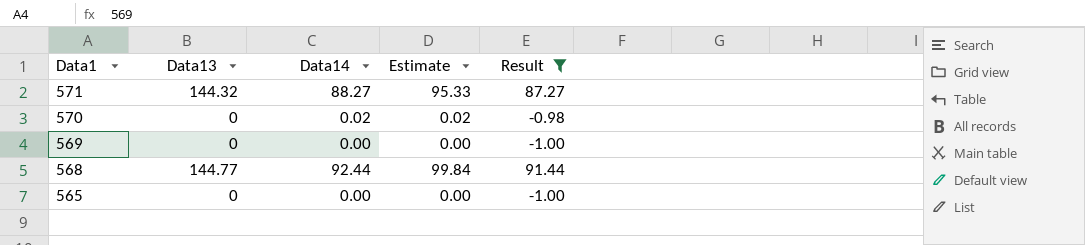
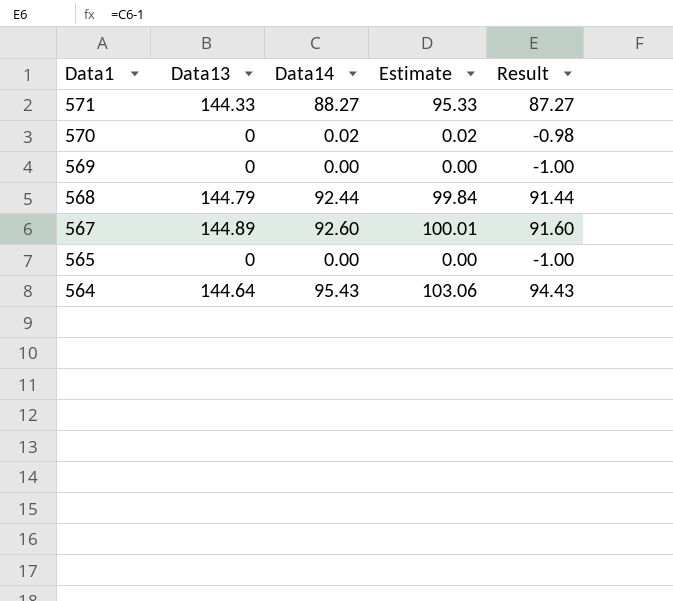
filter: Result <= 91.44 -> none
571 | Data13: 144.32 -> 144.33
568 | Data13: 144.77 -> 144.79

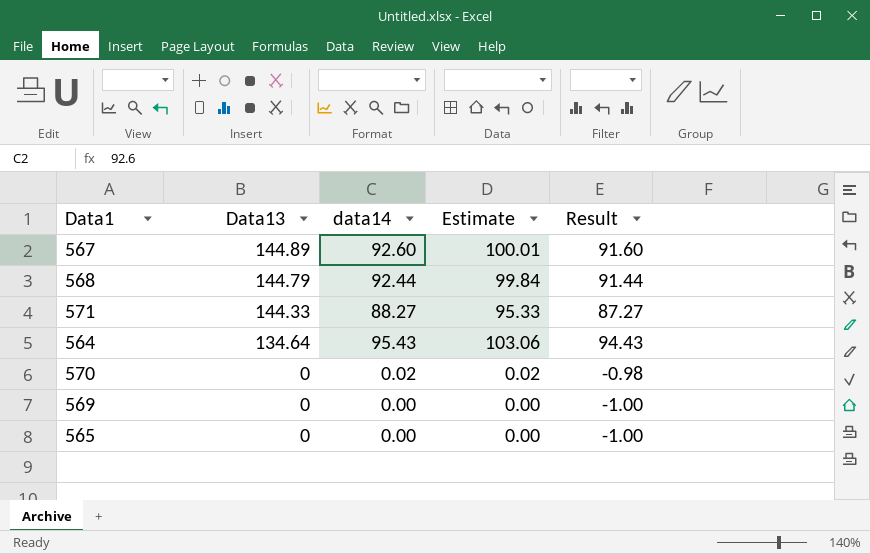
row order: Data1 descending -> Data13 descending
column name: Data14 -> data14
564 | Data13: 144.64 -> 134.64

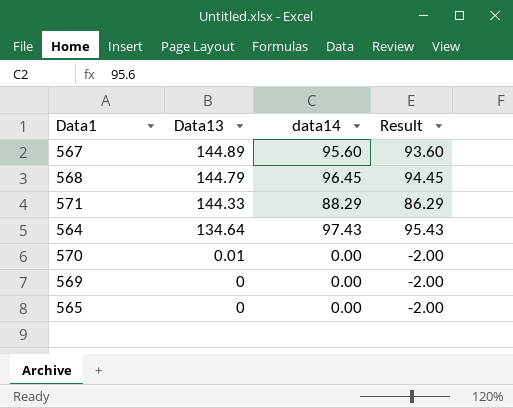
column Estimate | formula: [data14] * 1.08 -> none
column Result | formula: [data14] - 1 -> [data14] - 2
567 | data14: 92.60 -> 95.60
568 | data14: 92.44 -> 96.45
571 | data14: 88.27 -> 88.29
564 | data14: 95.43 -> 97.43
570 | Data13: 0 -> 0.01
570 | data14: 0.02 -> 0.00

